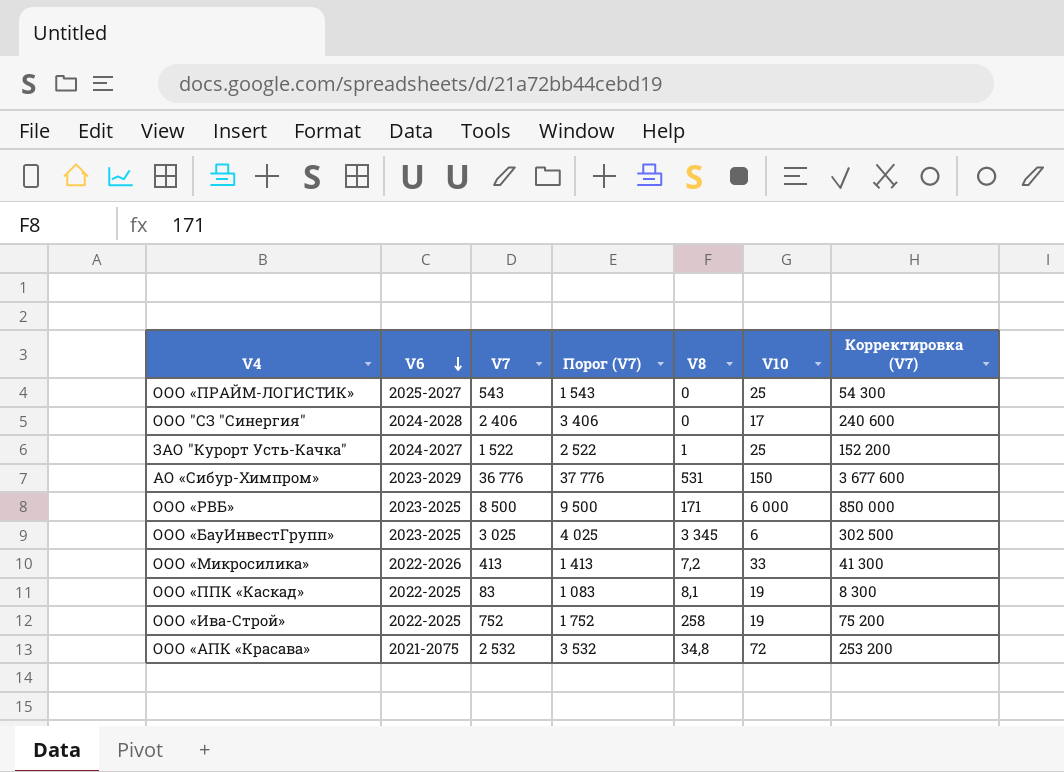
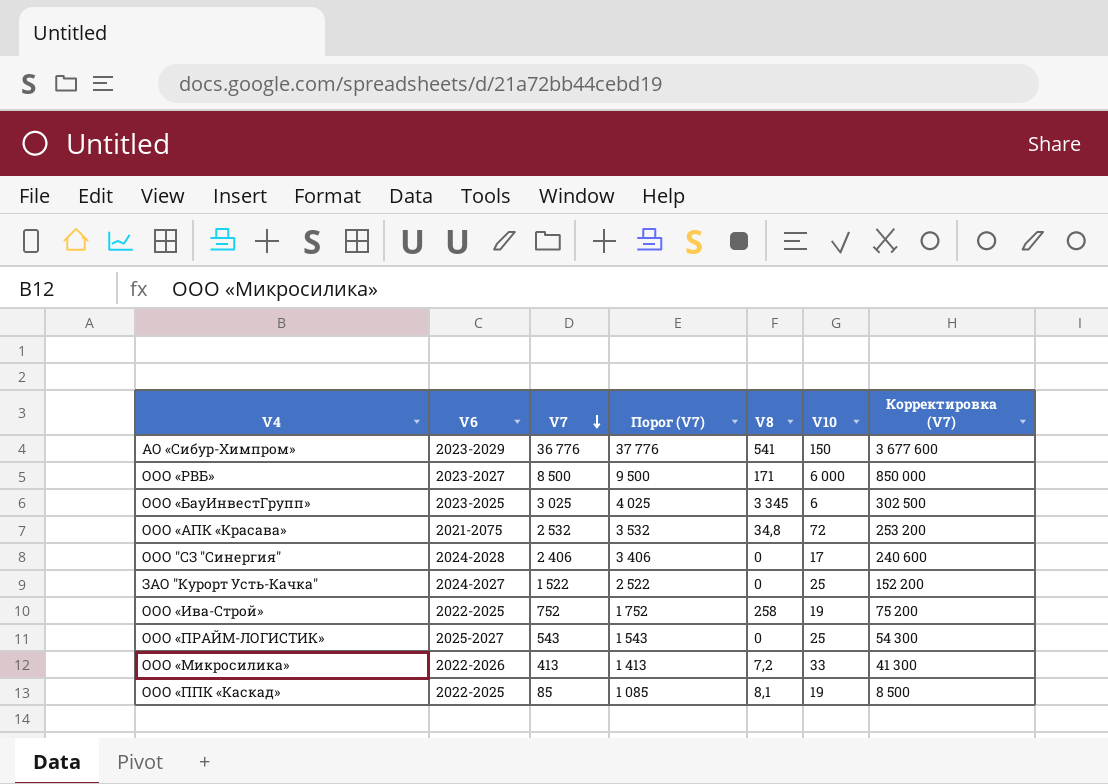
row order: V6 descending -> V7 descending
АО «Сибур-Химпром» | V8: 531 -> 541
ООО «РВБ» | V6: 2023-2025 -> 2023-2027
ЗАО "Курорт Усть-Качка" | V8: 1 -> 0
ООО «ППК «Каскад» | V7: 83 -> 85
ООО «ППК «Каскад» | Порог (V7): 1 083 -> 1 085
ООО «ППК «Каскад» | Корректировка (V7): 8 300 -> 8 500

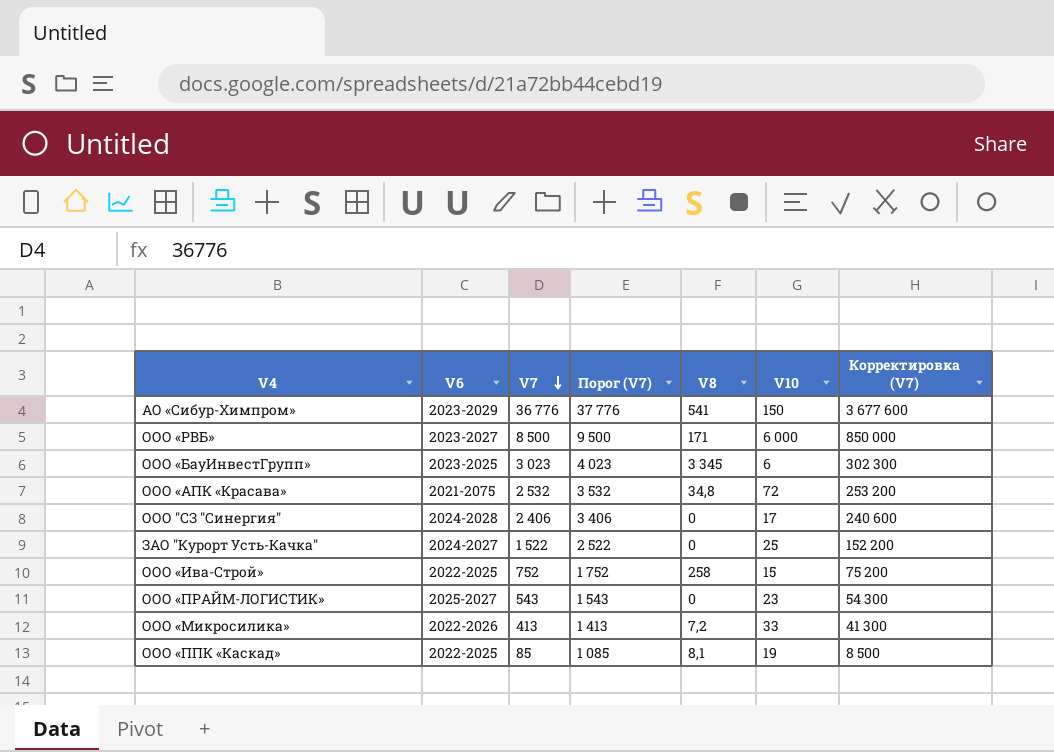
ООО «БауИнвестГрупп» | V7: 3 025 -> 3 023
ООО «БауИнвестГрупп» | Порог (V7): 4 025 -> 4 023
ООО «БауИнвестГрупп» | Корректировка (V7): 302 500 -> 302 300
ООО «Ива-Строй» | V10: 19 -> 15
ООО «ПРАЙМ-ЛОГИСТИК» | V10: 25 -> 23

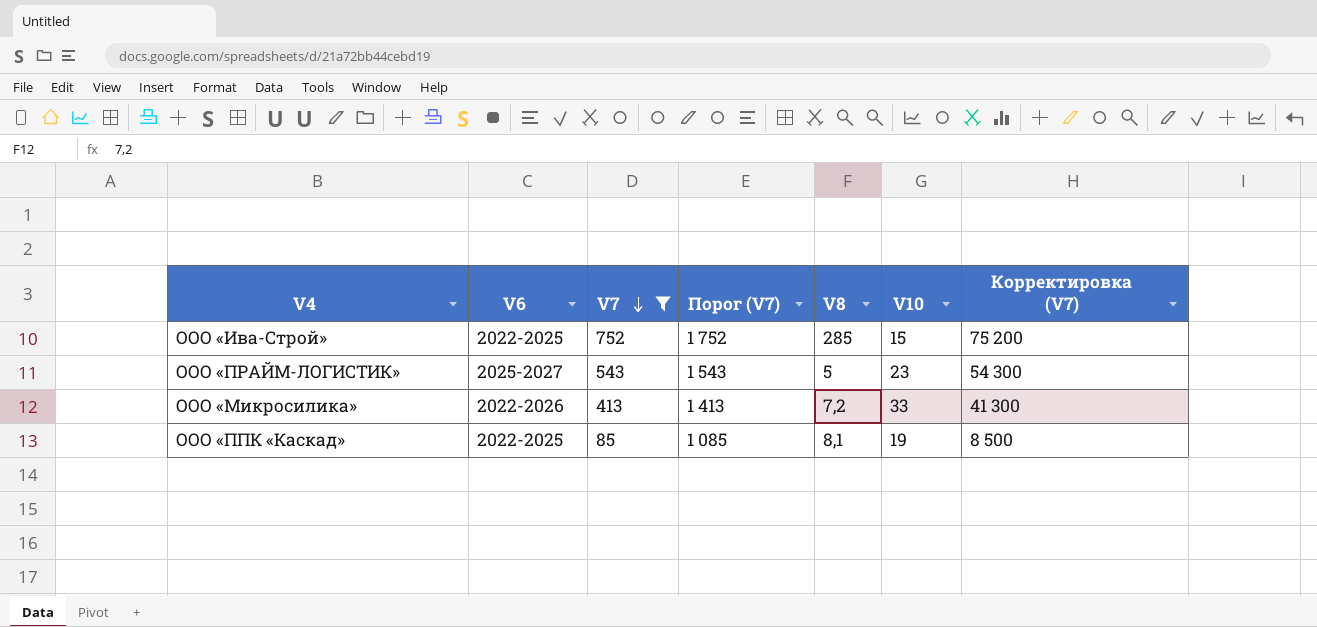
filter: none -> V7 <= 752
ООО «Ива-Строй» | V8: 258 -> 285
ООО «ПРАЙМ-ЛОГИСТИК» | V8: 0 -> 5

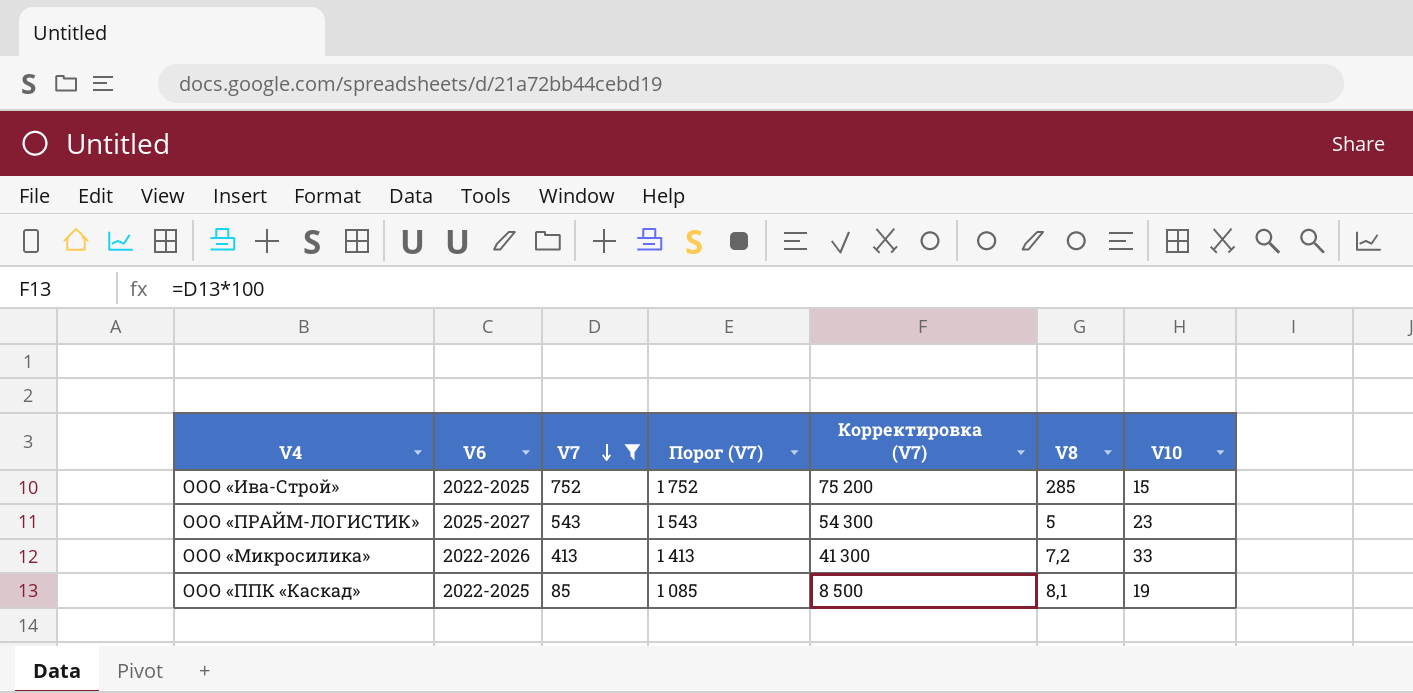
column Корректировка (V7) | position: 7 -> 5

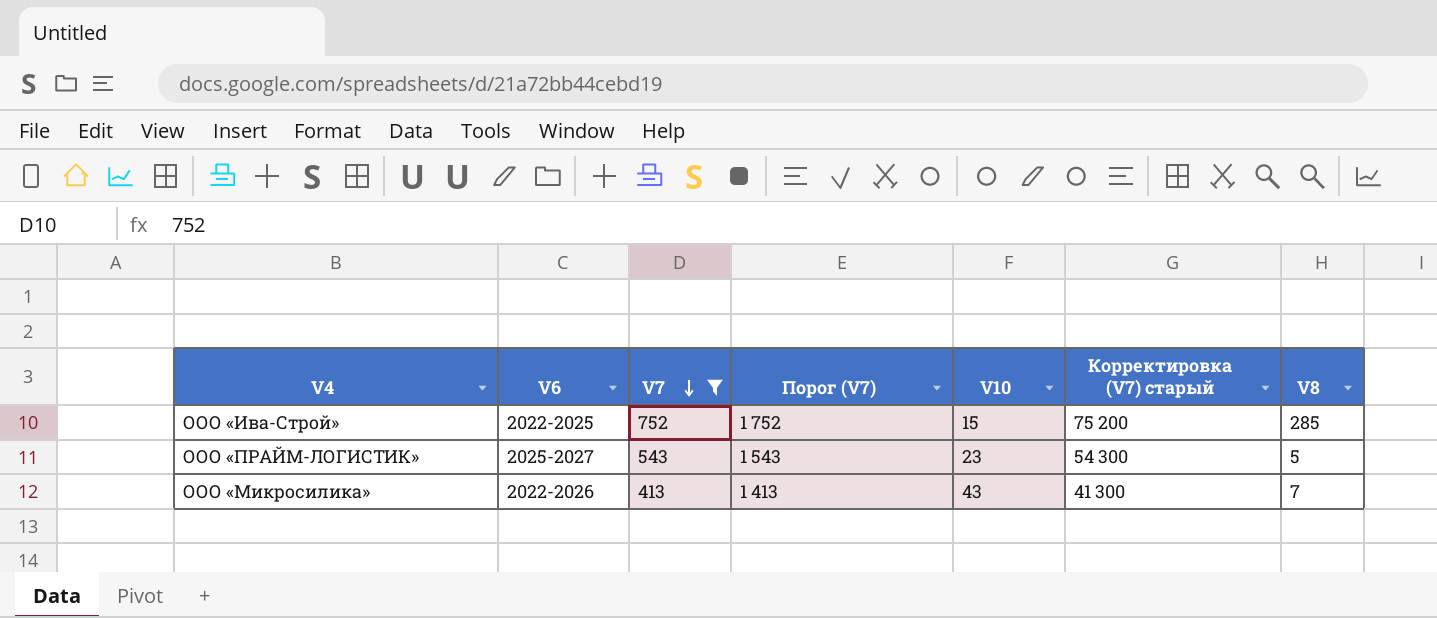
column V10 | position: 7 -> 5
column name: Корректировка (V7) -> Корректировка (V7) старый
row ООО «ППК «Каскад»: 2022-2025 | 85 | 1 085 | 8 500 | 8,1 | 19 -> none
ООО «Микросилика» | V10: 33 -> 43
ООО «Микросилика» | V8: 7,2 -> 7

